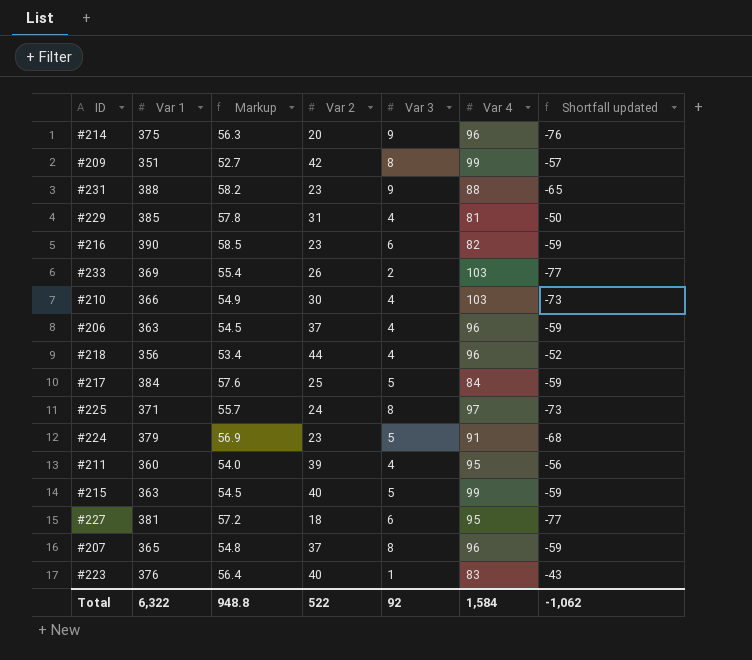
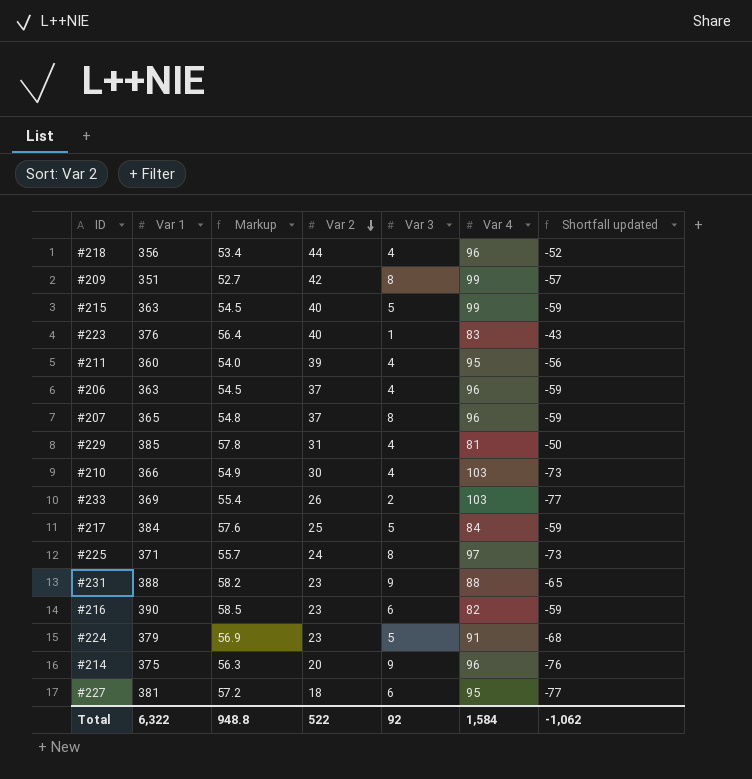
row order: none -> Var 2 descending

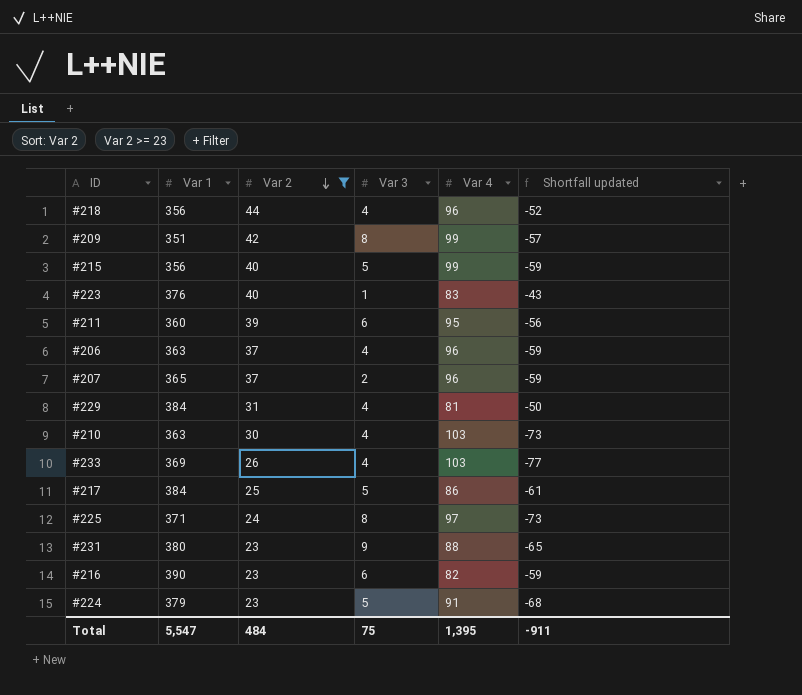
filter: none -> Var 2 >= 23
column Markup | formula: [Var 1] * 0.15 -> none
#215 | Var 1: 363 -> 356
#211 | Var 3: 4 -> 6
#207 | Var 3: 8 -> 2
#229 | Var 1: 385 -> 384
#210 | Var 1: 366 -> 363
#233 | Var 3: 2 -> 4
#217 | Var 4: 84 -> 86
#217 | Shortfall updated: -59 -> -61
#231 | Var 1: 388 -> 380
Total | Var 1: 6,322 -> 5,547
Total | Var 2: 522 -> 484
Total | Var 3: 92 -> 75
Total | Var 4: 1,584 -> 1,395
Total | Shortfall updated: -1,062 -> -911

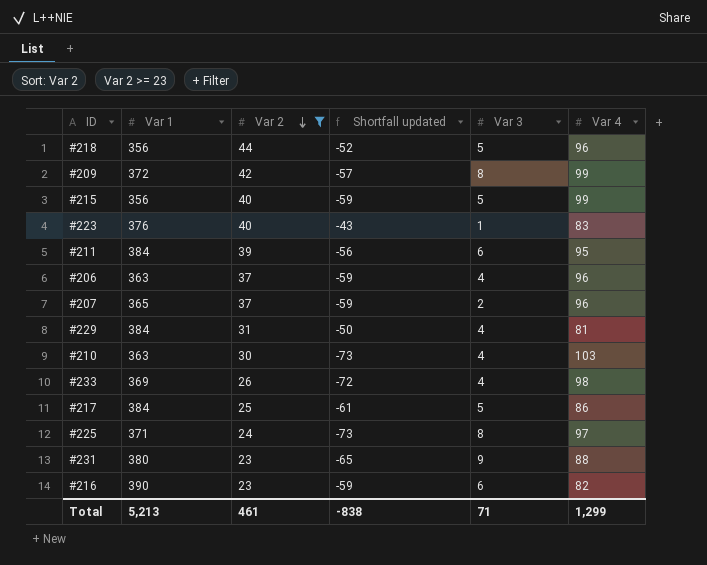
column Shortfall updated | position: 6 -> 4
row #224: 379 | 23 | 5 | 91 | -68 -> none
#218 | Var 3: 4 -> 5
#209 | Var 1: 351 -> 372
#211 | Var 1: 360 -> 384
#233 | Shortfall updated: -77 -> -72
#233 | Var 4: 103 -> 98
Total | Var 1: 5,547 -> 5,213
Total | Var 2: 484 -> 461
Total | Shortfall updated: -911 -> -838
Total | Var 3: 75 -> 71
Total | Var 4: 1,395 -> 1,299

